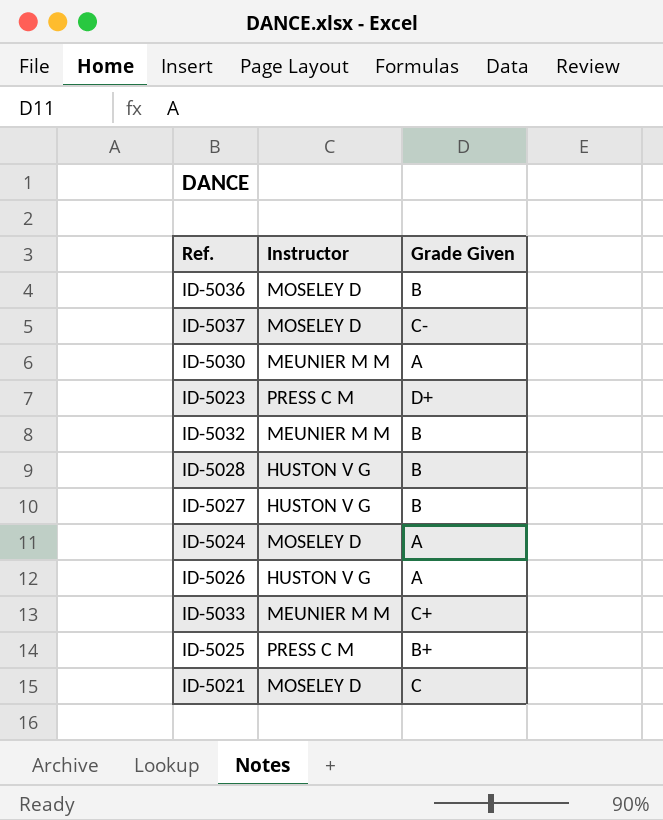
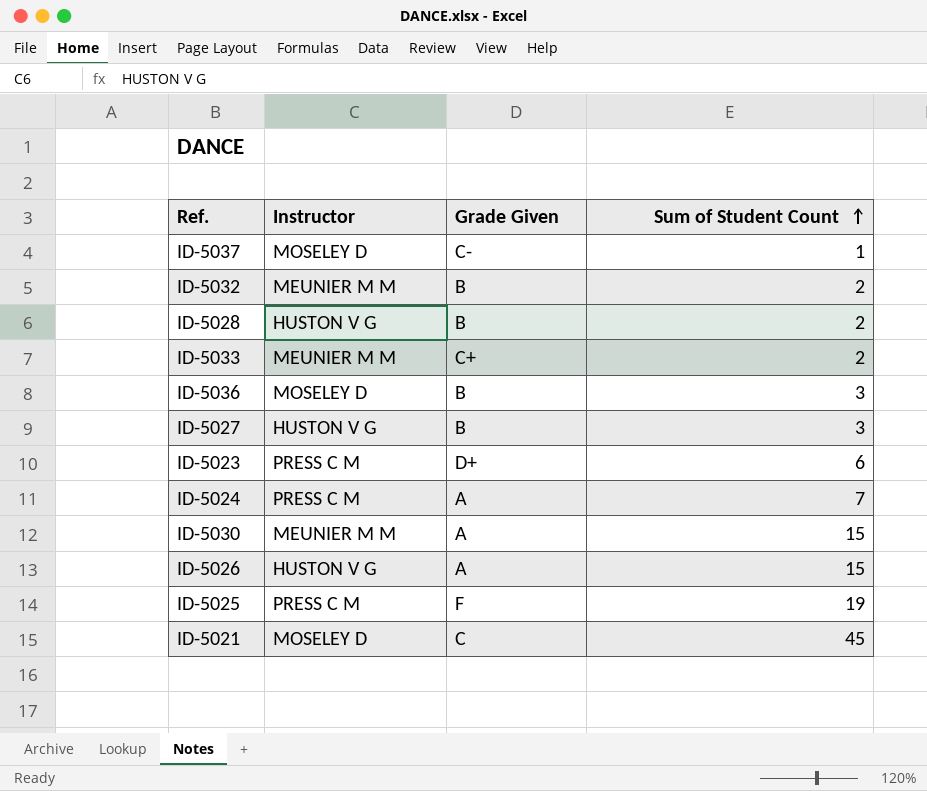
row order: none -> Sum of Student Count ascending
column Sum of Student Count | position: none -> 4
ID-5024 | Instructor: MOSELEY D -> PRESS C M
ID-5025 | Grade Given: B+ -> F

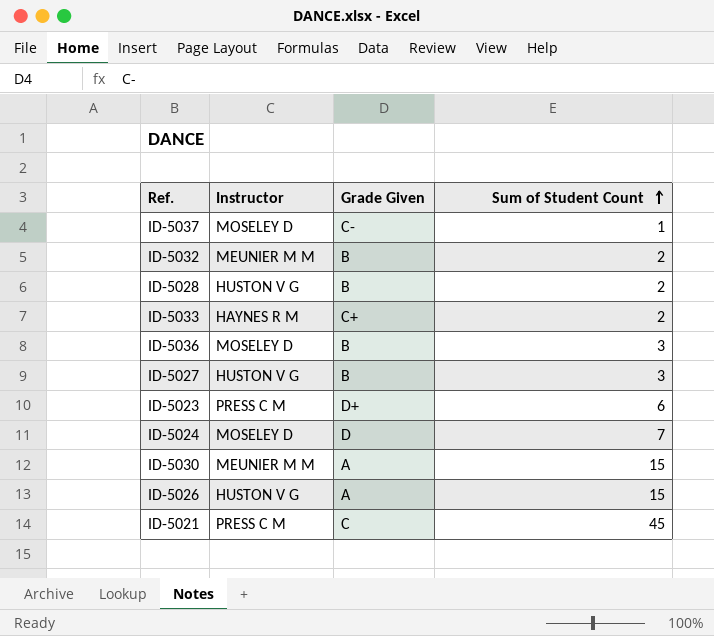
row ID-5025: PRESS C M | F | 19 -> none
ID-5033 | Instructor: MEUNIER M M -> HAYNES R M
ID-5024 | Instructor: PRESS C M -> MOSELEY D
ID-5024 | Grade Given: A -> D
ID-5021 | Instructor: MOSELEY D -> PRESS C M

